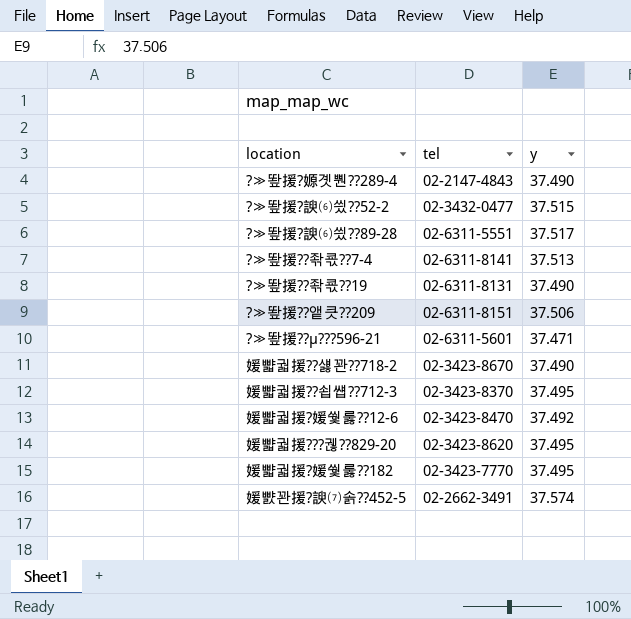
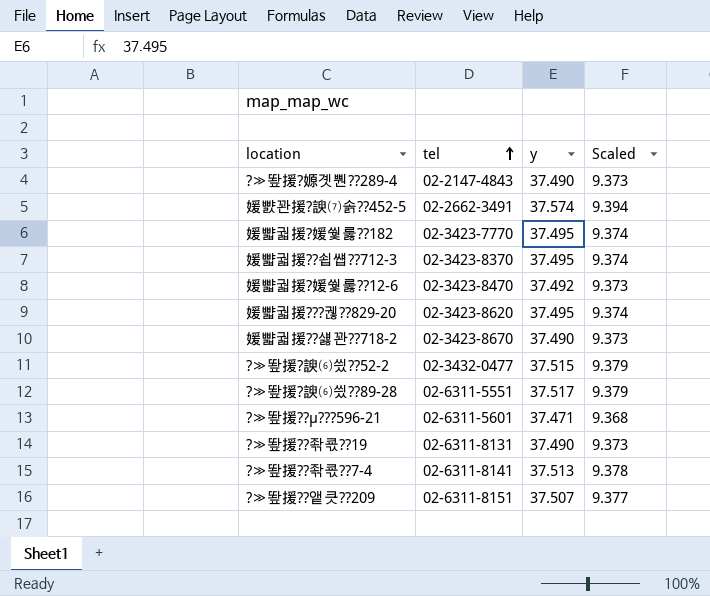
row order: none -> tel ascending
column Scaled | formula: none -> [y] * 0.25
?≫뙆援??앹큿??209 | y: 37.506 -> 37.507

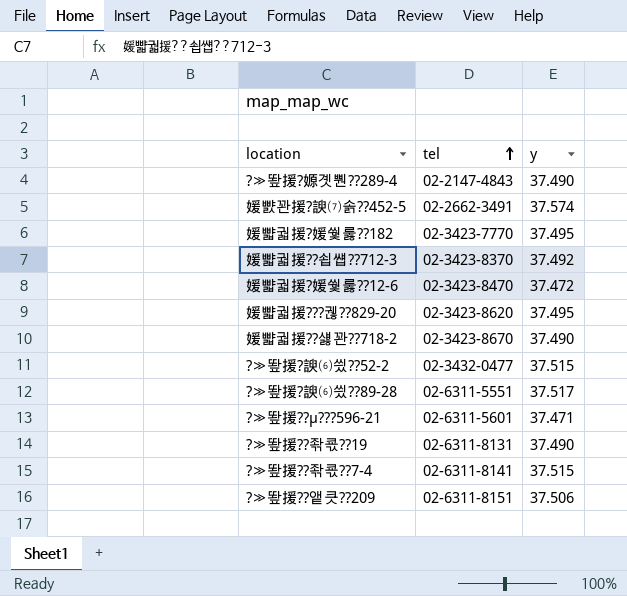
column Scaled | formula: [y] * 0.25 -> none
媛뺣궓援??쇱썝??712-3 | y: 37.495 -> 37.492
媛뺣궓援?媛쒗룷??12-6 | y: 37.492 -> 37.472
?≫뙆援??좎쿇??7-4 | y: 37.513 -> 37.515
?≫뙆援??앹큿??209 | y: 37.507 -> 37.506

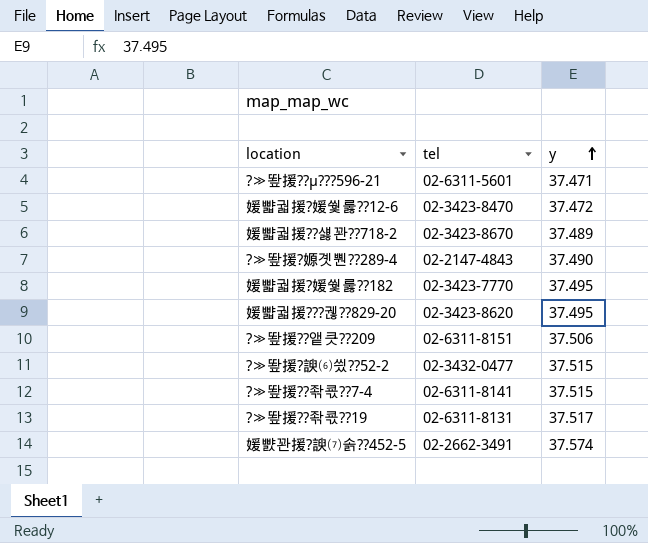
row order: tel ascending -> y ascending
row 媛뺣궓援??쇱썝??712-3: 02-3423-8370 | 37.492 -> none
row ?≫뙆援?諛⑹씠??89-28: 02-6311-5551 | 37.517 -> none
媛뺣궓援??섏꽌??718-2 | y: 37.490 -> 37.489
?≫뙆援??좎쿇??19 | y: 37.490 -> 37.517

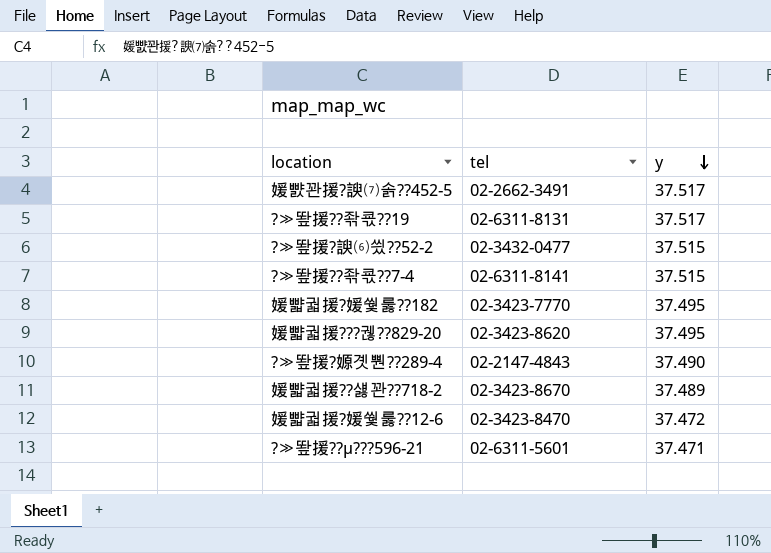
row order: y ascending -> y descending
row ?≫뙆援??앹큿??209: 02-6311-8151 | 37.506 -> none
媛뺤꽌援?諛⑺솕??452-5 | y: 37.574 -> 37.517

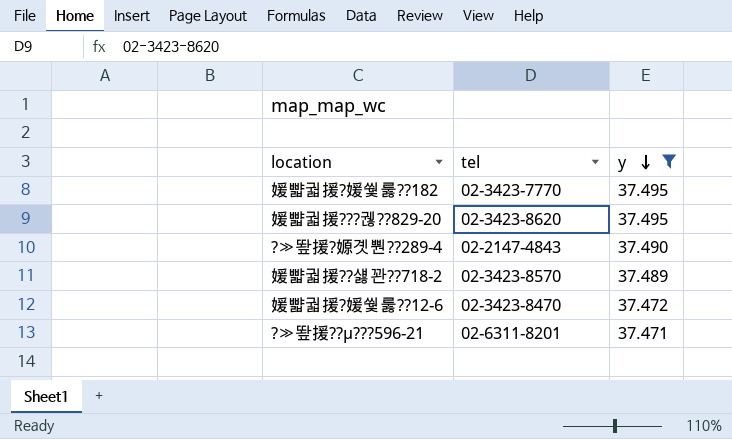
filter: none -> y <= 37.495
媛뺣궓援??섏꽌??718-2 | tel: 02-3423-8670 -> 02-3423-8570
?≫뙆援??μ???596-21 | tel: 02-6311-5601 -> 02-6311-8201

